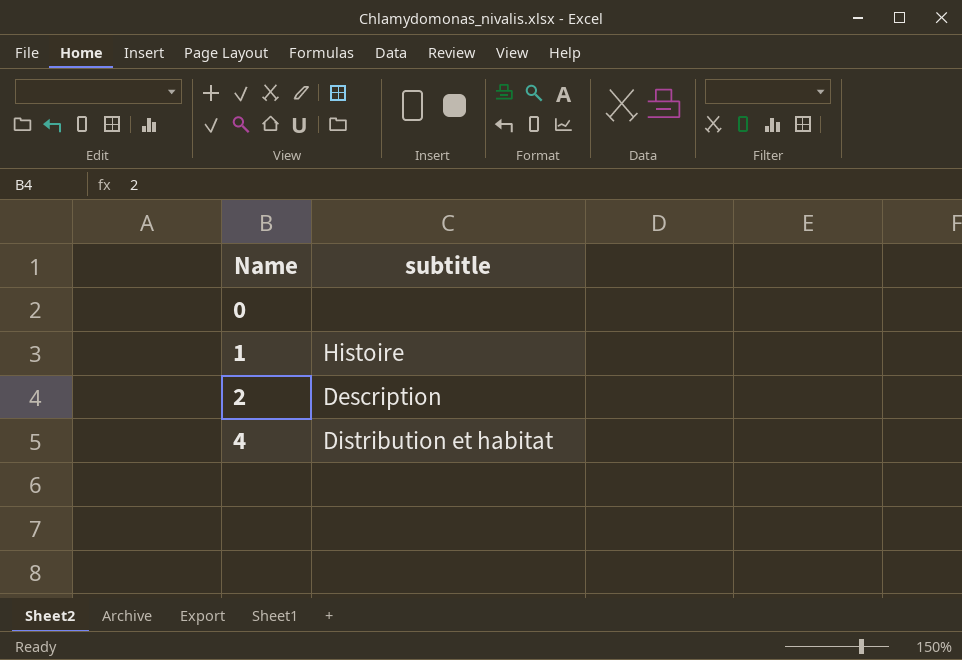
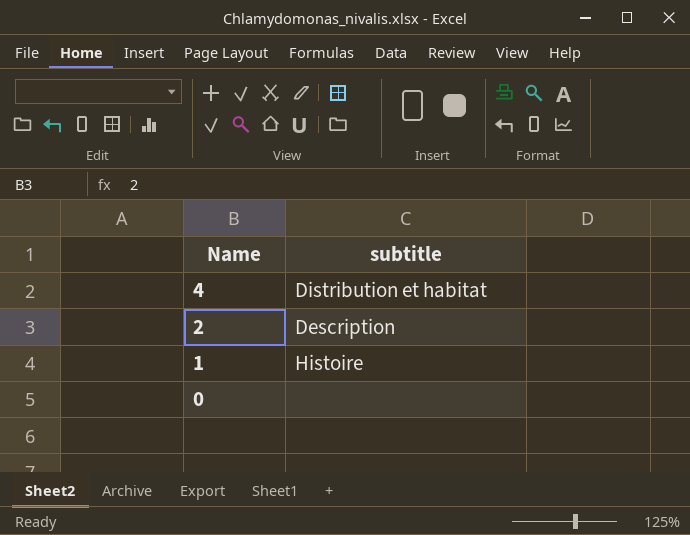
row order: Name ascending -> Name descending

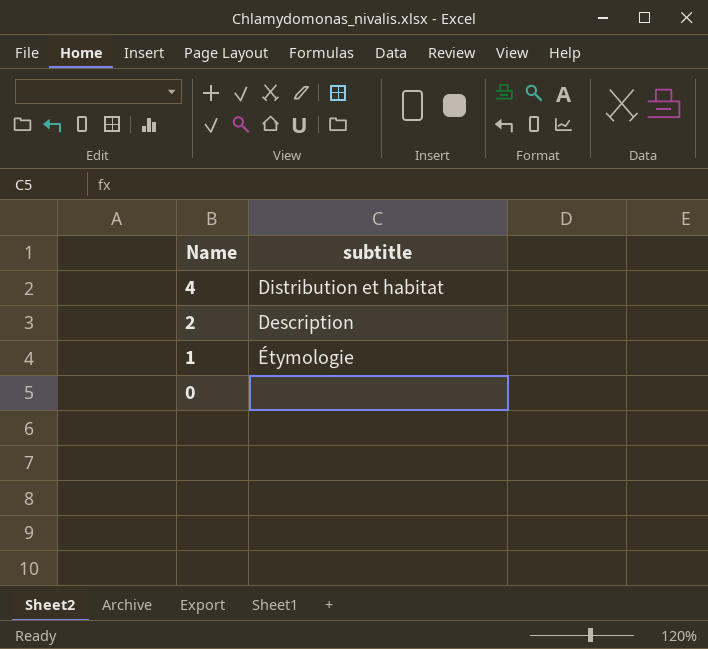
1 | subtitle: Histoire -> Étymologie

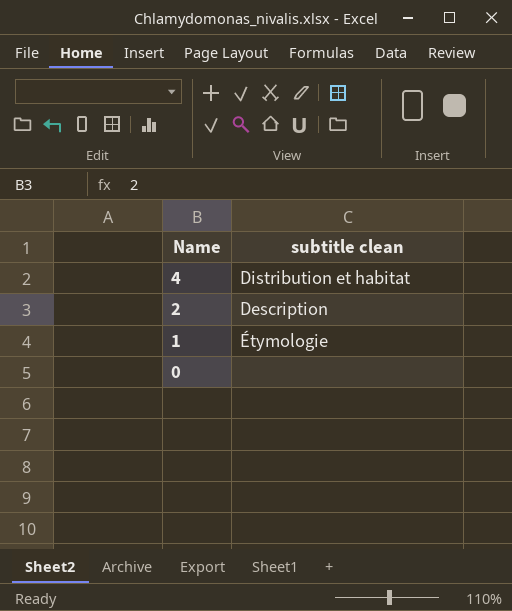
column name: subtitle -> subtitle clean

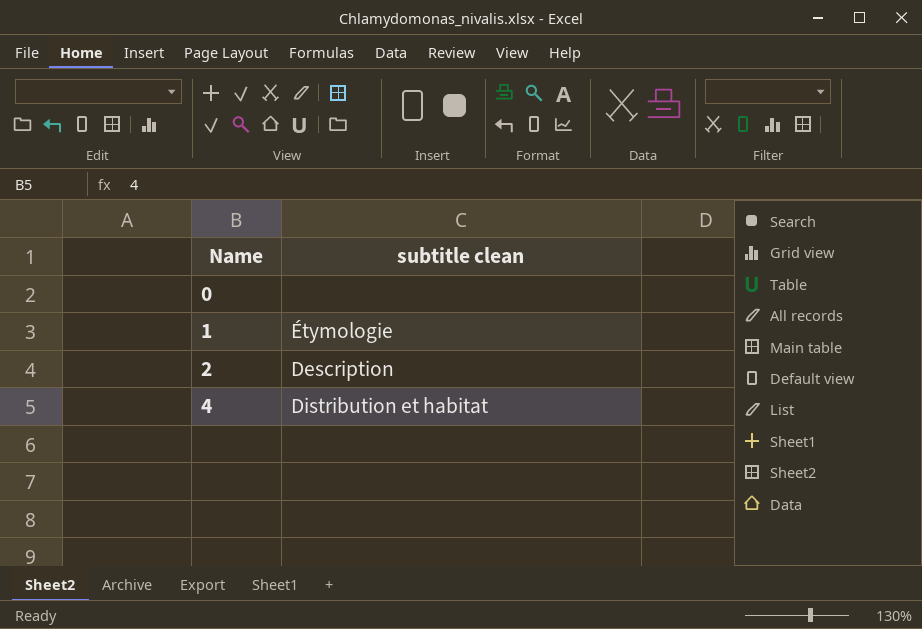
row order: Name descending -> Name ascending

